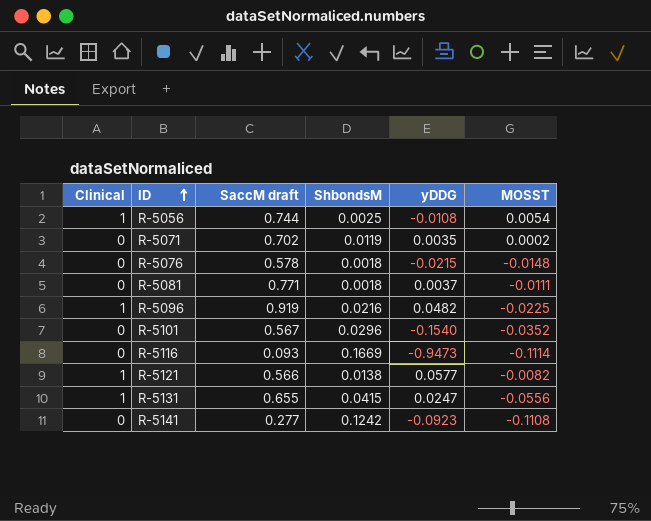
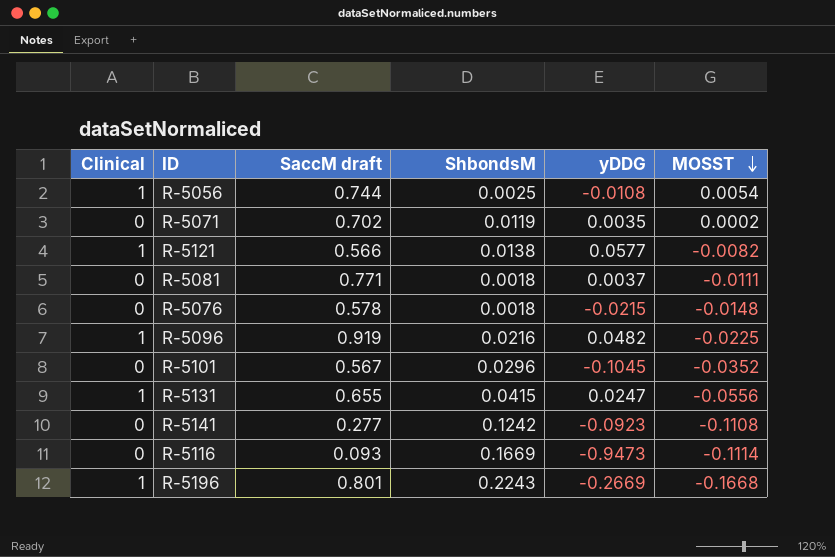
row order: ID ascending -> MOSST descending
R-5101 | yDDG: -0.1540 -> -0.1045
row R-5196: none -> 1 | 0.801 | 0.2243 | -0.2669 | -0.1668

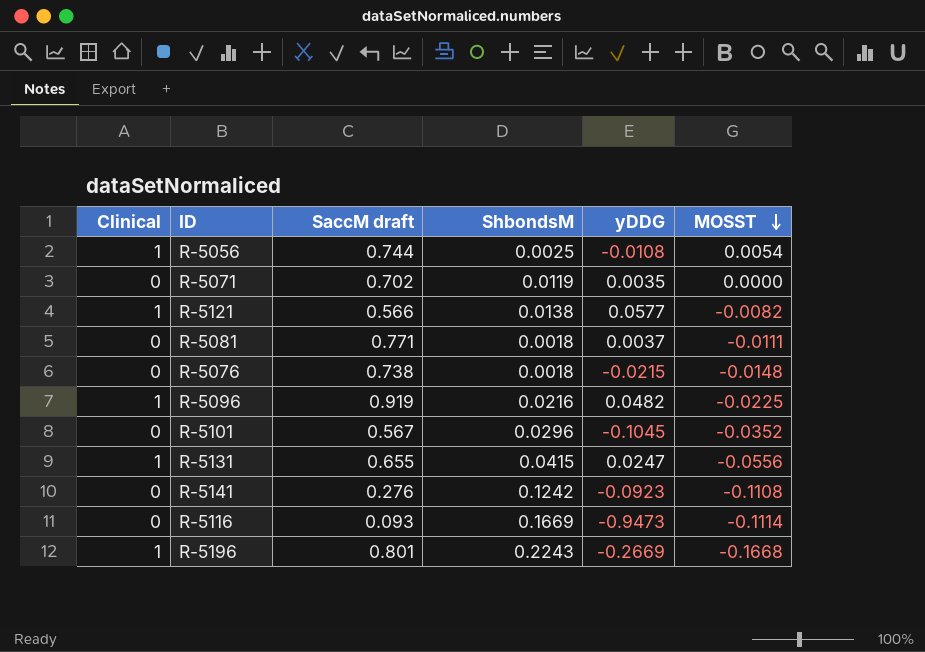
R-5071 | MOSST: 0.0002 -> 0.0000
R-5076 | SaccM draft: 0.578 -> 0.738
R-5141 | SaccM draft: 0.277 -> 0.276

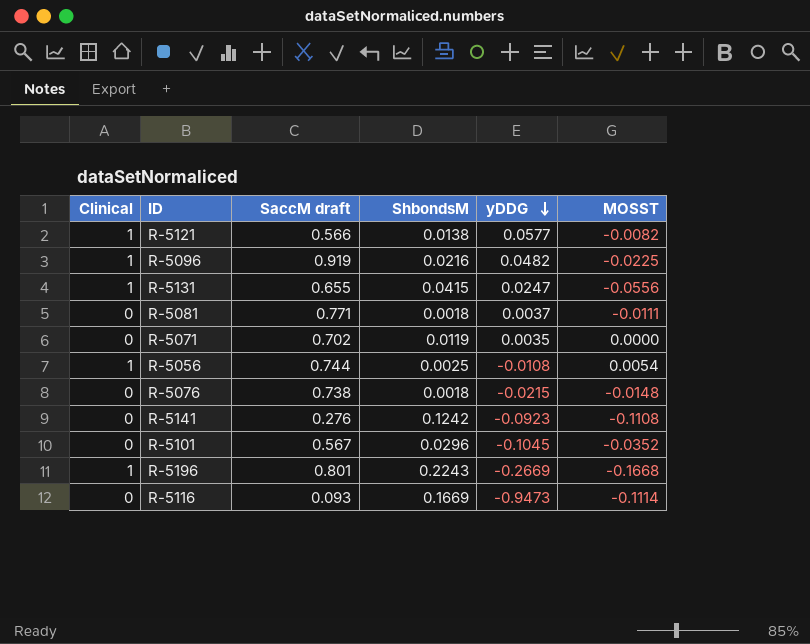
row order: MOSST descending -> yDDG descending

